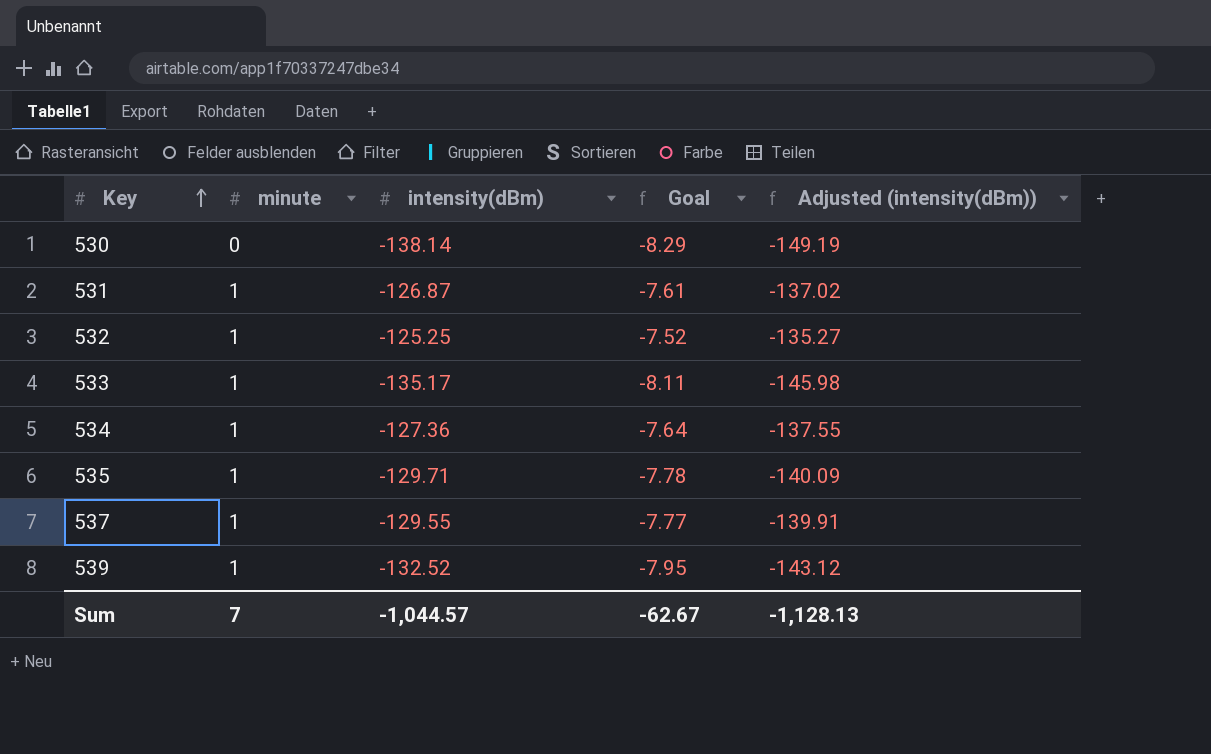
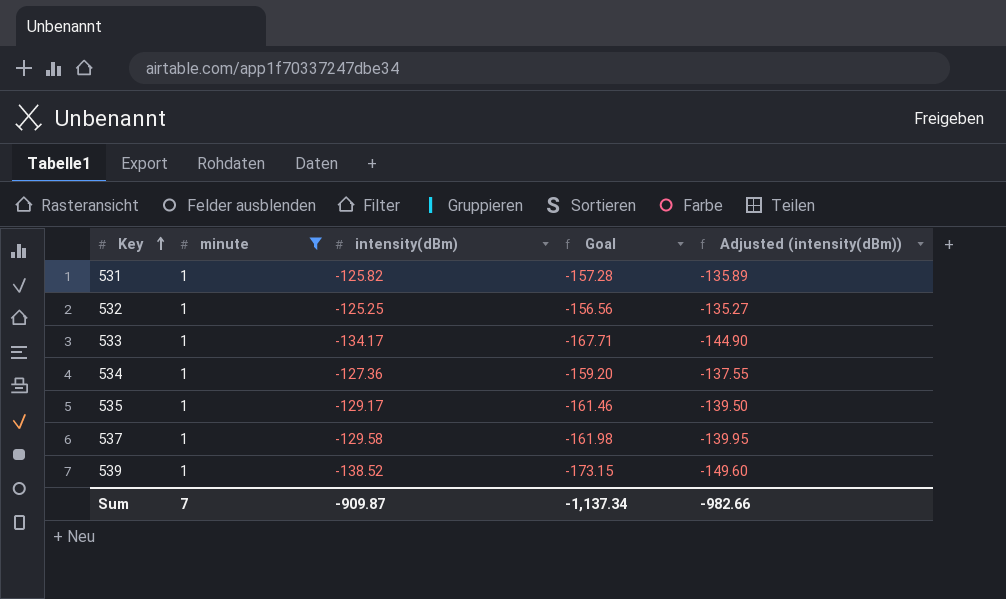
filter: none -> minute = 1
column Goal | formula: [intensity(dBm)] * 0.06 -> [intensity(dBm)] * 1.25
531 | intensity(dBm): -126.87 -> -125.82
531 | Adjusted (intensity(dBm)): -137.02 -> -135.89
533 | intensity(dBm): -135.17 -> -134.17
533 | Adjusted (intensity(dBm)): -145.98 -> -144.90
535 | intensity(dBm): -129.71 -> -129.17
535 | Adjusted (intensity(dBm)): -140.09 -> -139.50
537 | intensity(dBm): -129.55 -> -129.58
537 | Adjusted (intensity(dBm)): -139.91 -> -139.95
539 | intensity(dBm): -132.52 -> -138.52
539 | Adjusted (intensity(dBm)): -143.12 -> -149.60
Sum | intensity(dBm): -1,044.57 -> -909.87
Sum | Goal: -62.67 -> -1,137.34
Sum | Adjusted (intensity(dBm)): -1,128.13 -> -982.66

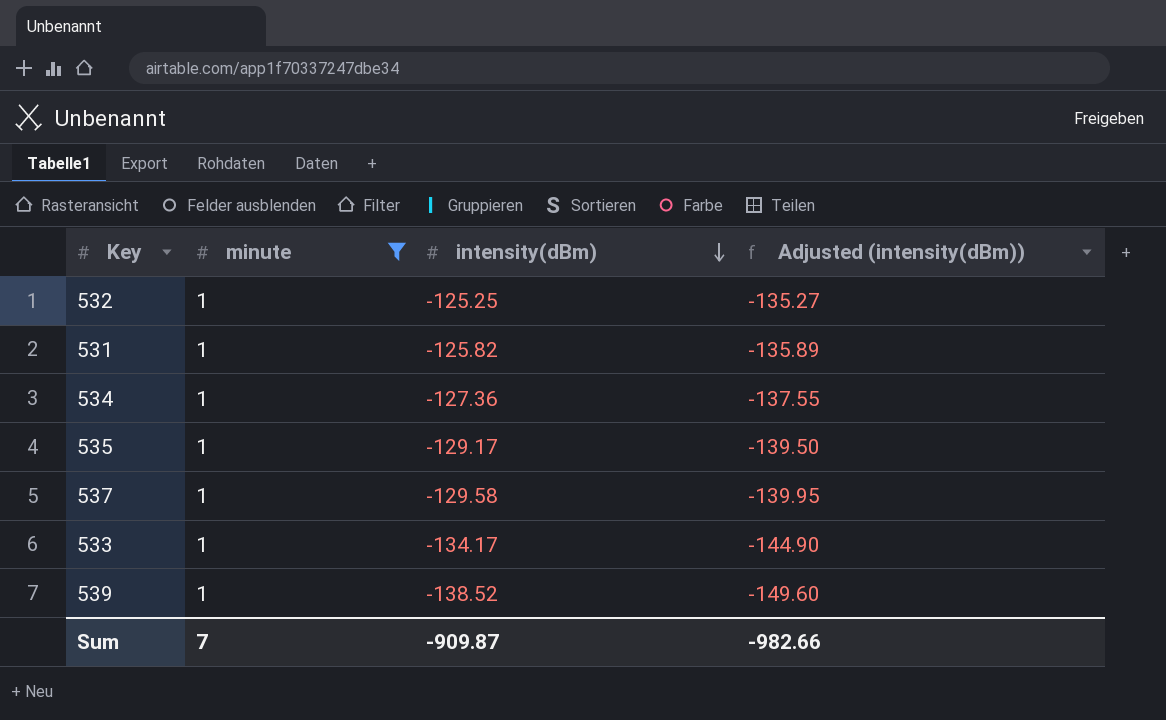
row order: Key ascending -> intensity(dBm) descending
column Goal | formula: [intensity(dBm)] * 1.25 -> none

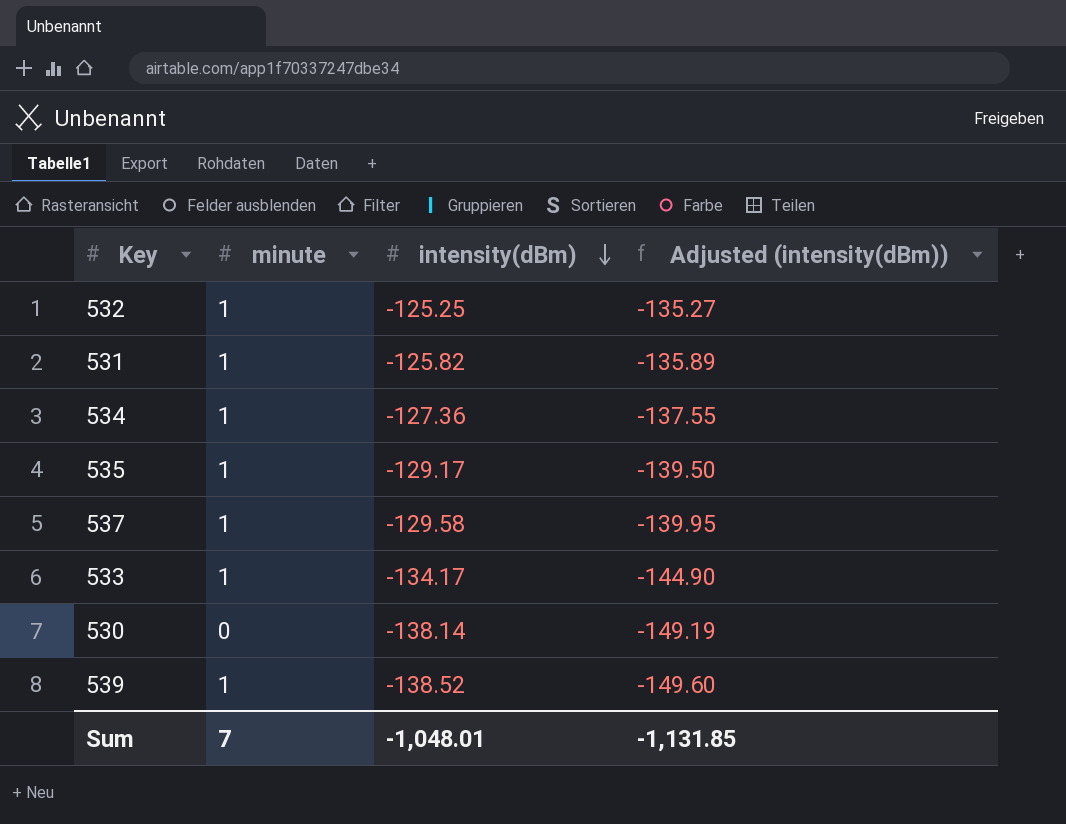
filter: minute = 1 -> none
Sum | intensity(dBm): -909.87 -> -1,048.01
Sum | Adjusted (intensity(dBm)): -982.66 -> -1,131.85

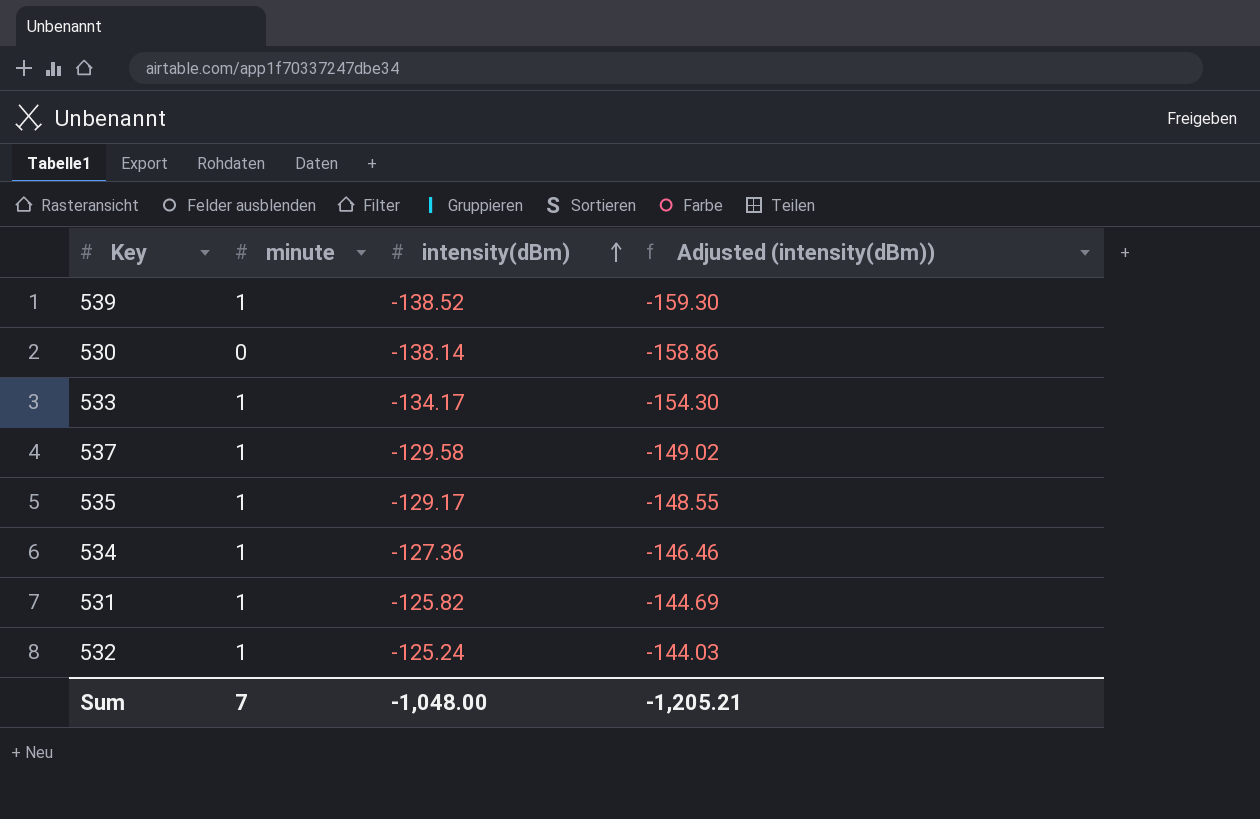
row order: intensity(dBm) descending -> intensity(dBm) ascending
column Adjusted (intensity(dBm)) | formula: [intensity(dBm)] * 1.08 -> [intensity(dBm)] * 1.15
532 | intensity(dBm): -125.25 -> -125.24
Sum | intensity(dBm): -1,048.01 -> -1,048.00
Sum | Adjusted (intensity(dBm)): -1,131.85 -> -1,205.21

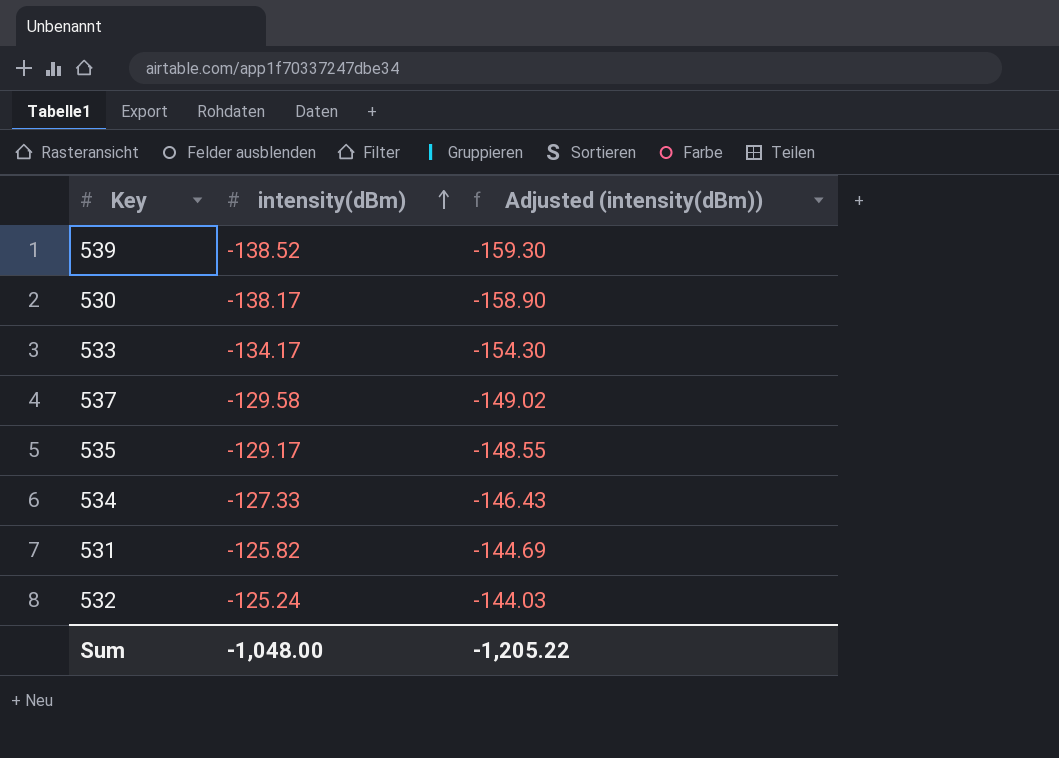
column minute | position: 2 -> none
530 | intensity(dBm): -138.14 -> -138.17
530 | Adjusted (intensity(dBm)): -158.86 -> -158.90
534 | intensity(dBm): -127.36 -> -127.33
534 | Adjusted (intensity(dBm)): -146.46 -> -146.43
Sum | Adjusted (intensity(dBm)): -1,205.21 -> -1,205.22

